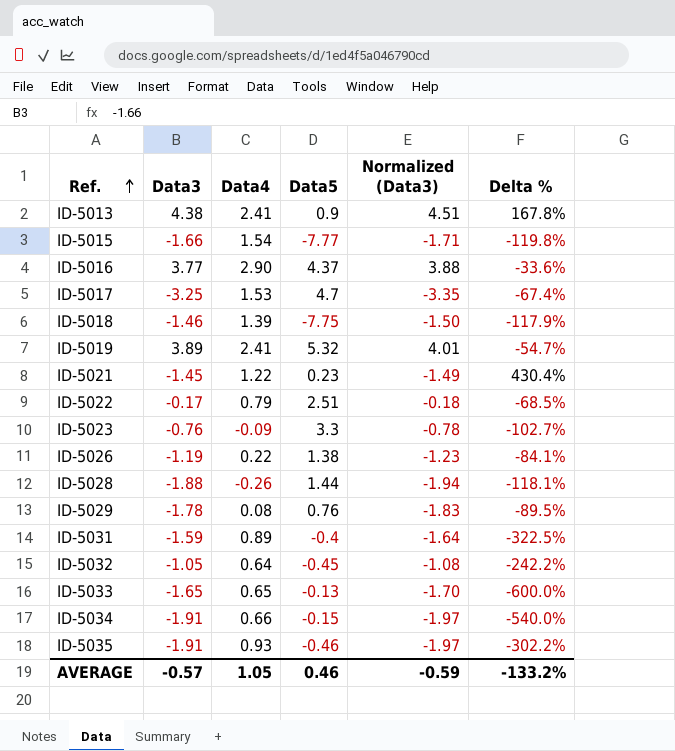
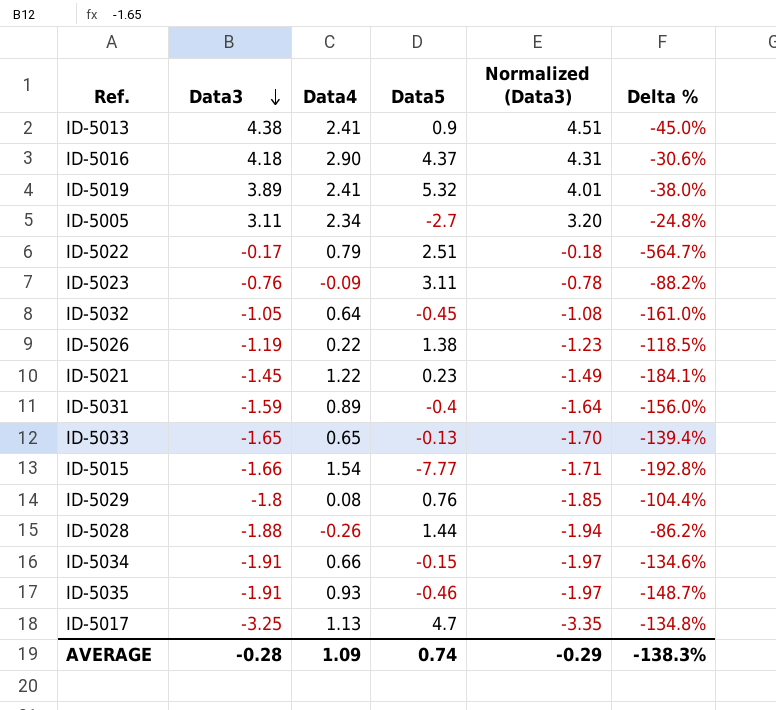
row order: Ref. ascending -> Data3 descending
column Delta % | formula: ([Data4] - [Data5]) / [Data5] -> ([Data4] - [Data3]) / [Data3]
row ID-5018: -1.46 | 1.39 | -7.75 | -1.50 | -117.9% -> none
ID-5016 | Data3: 3.77 -> 4.18
ID-5016 | Normalized (Data3): 3.88 -> 4.31
row ID-5005: none -> 3.11 | 2.34 | -2.7 | 3.20 | -24.8%
ID-5023 | Data5: 3.3 -> 3.11
ID-5029 | Data3: -1.78 -> -1.8
ID-5029 | Normalized (Data3): -1.83 -> -1.85
ID-5017 | Data4: 1.53 -> 1.13
AVERAGE | Data3: -0.57 -> -0.28
AVERAGE | Data4: 1.05 -> 1.09
AVERAGE | Data5: 0.46 -> 0.74
AVERAGE | Normalized (Data3): -0.59 -> -0.29
AVERAGE | Delta %: -133.2% -> -138.3%

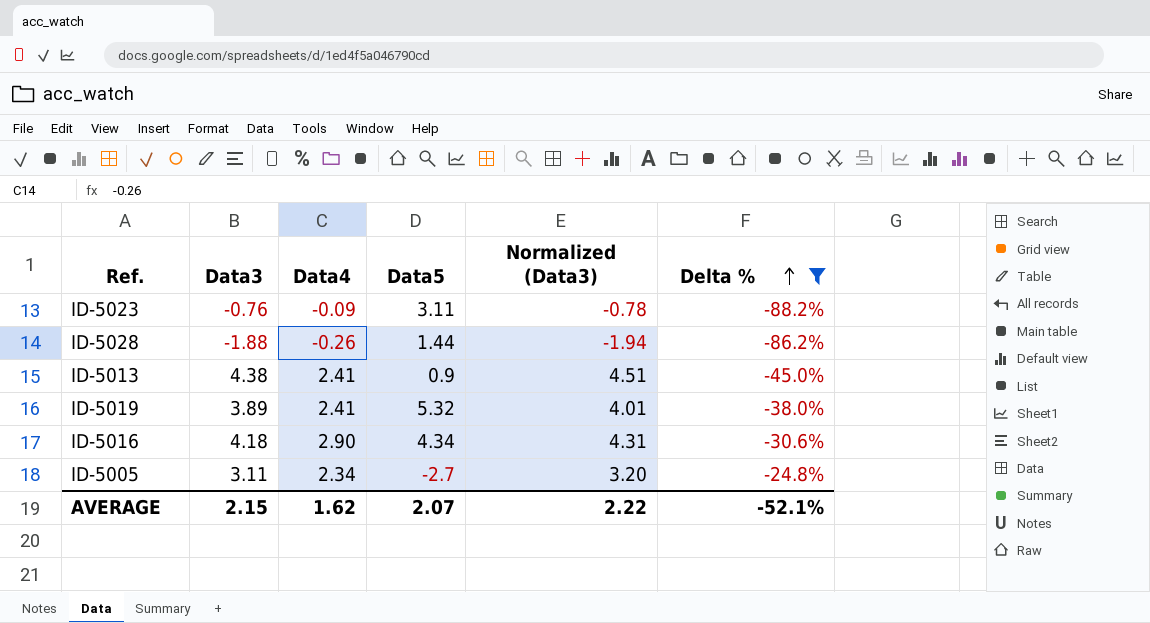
filter: none -> Delta % >= -88.2%
row order: Data3 descending -> Delta % ascending
ID-5016 | Data5: 4.37 -> 4.34
AVERAGE | Data3: -0.28 -> 2.15
AVERAGE | Data4: 1.09 -> 1.62
AVERAGE | Data5: 0.74 -> 2.07
AVERAGE | Normalized (Data3): -0.29 -> 2.22
AVERAGE | Delta %: -138.3% -> -52.1%

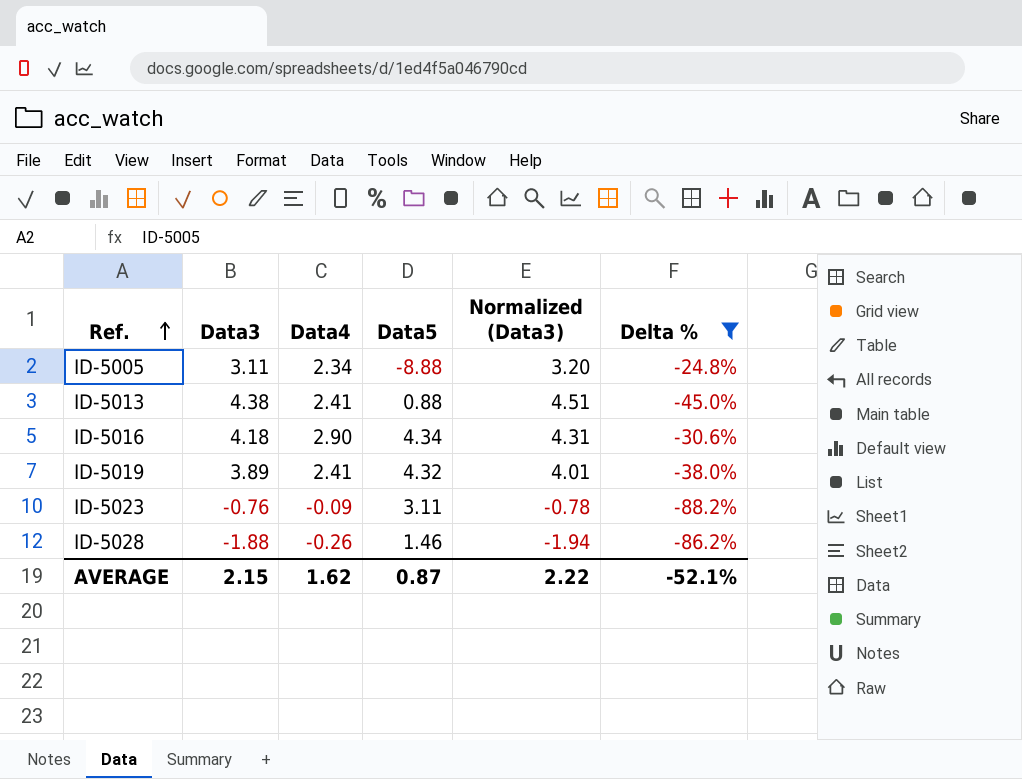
row order: Delta % ascending -> Ref. ascending
ID-5005 | Data5: -2.7 -> -8.88
ID-5013 | Data5: 0.9 -> 0.88
ID-5019 | Data5: 5.32 -> 4.32
ID-5028 | Data5: 1.44 -> 1.46
AVERAGE | Data5: 2.07 -> 0.87

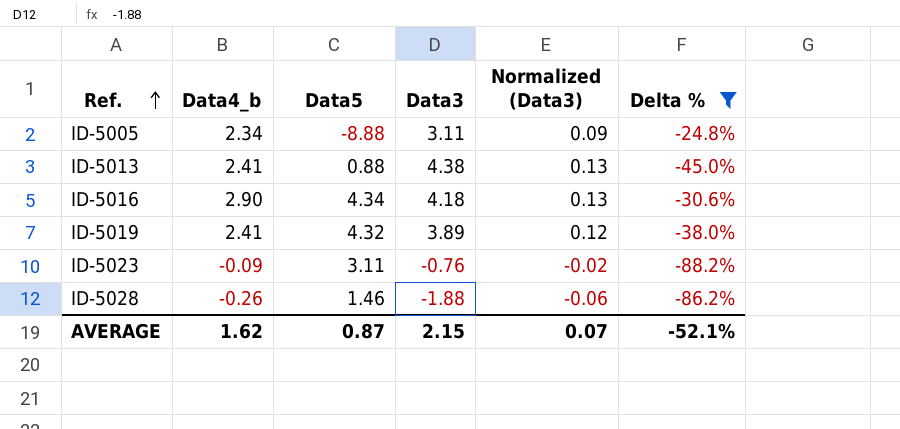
column name: Data4 -> Data4_b
column Data3 | position: 2 -> 4
column Normalized (Data3) | formula: [Data3] * 1.03 -> [Data3] * 0.03
AVERAGE | Normalized (Data3): 2.22 -> 0.07

